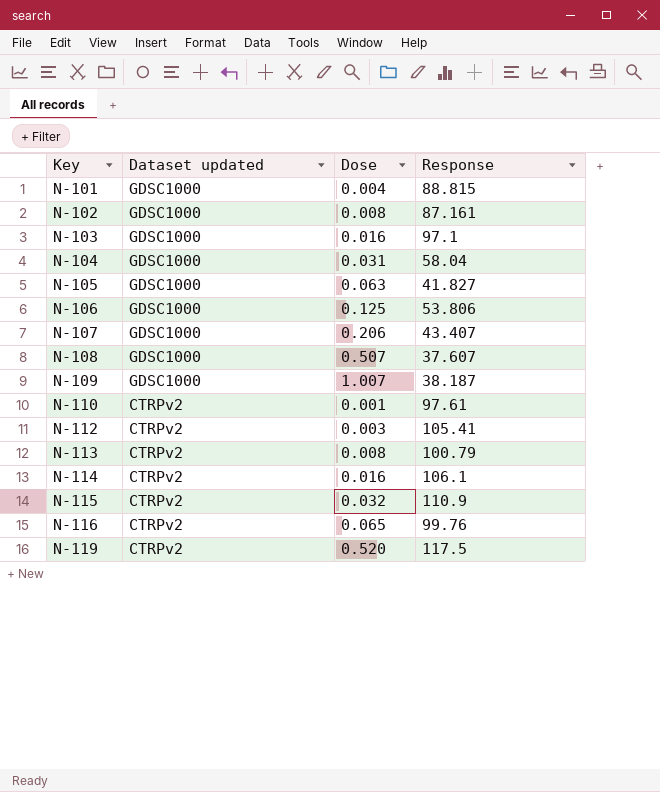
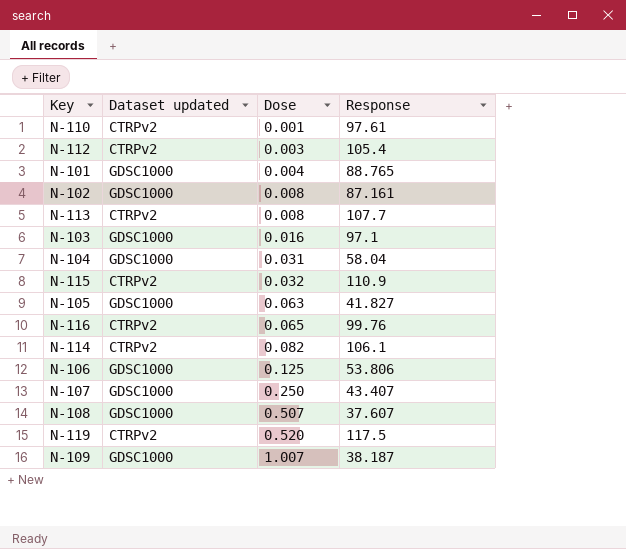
row order: Key ascending -> Dose ascending
N-112 | Response: 105.41 -> 105.4
N-101 | Response: 88.815 -> 88.765
N-113 | Response: 100.79 -> 107.7
N-114 | Dose: 0.016 -> 0.082
N-107 | Dose: 0.206 -> 0.250

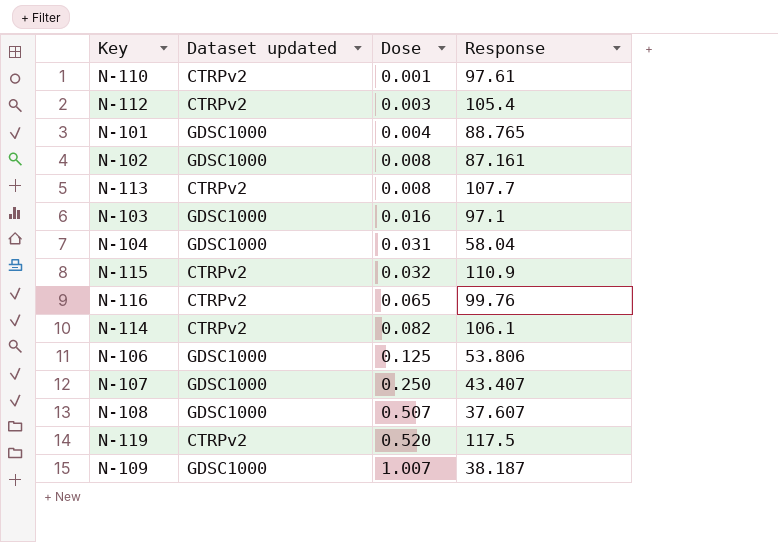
row N-105: GDSC1000 | 0.063 | 41.827 -> none

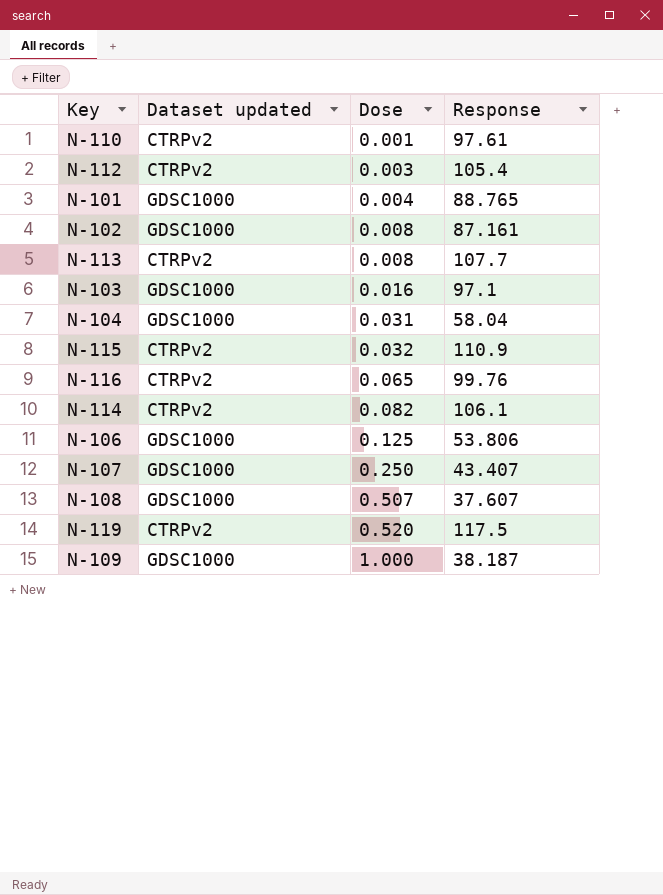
N-109 | Dose: 1.007 -> 1.000

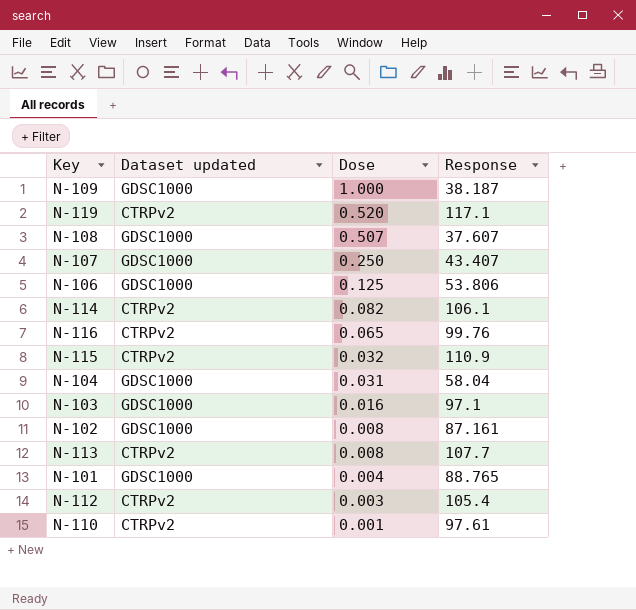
row order: Dose ascending -> Dose descending
N-119 | Response: 117.5 -> 117.1

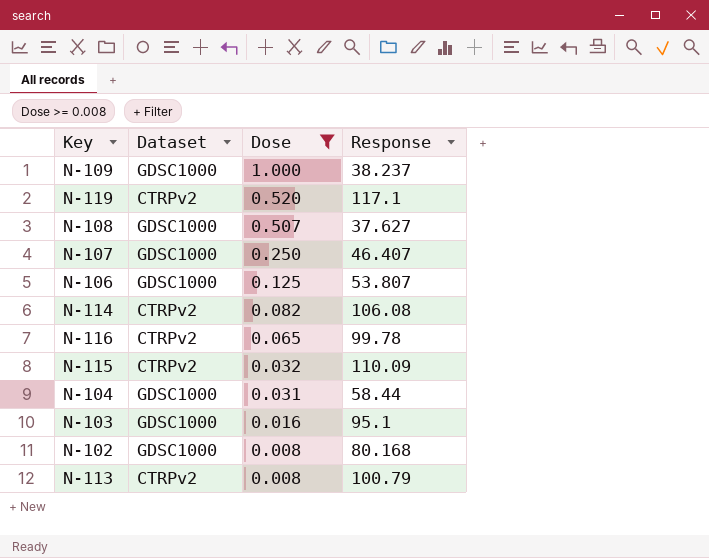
filter: none -> Dose >= 0.008
column name: Dataset updated -> Dataset
N-109 | Response: 38.187 -> 38.237
N-108 | Response: 37.607 -> 37.627
N-107 | Response: 43.407 -> 46.407
N-106 | Response: 53.806 -> 53.807
N-114 | Response: 106.1 -> 106.08
N-116 | Response: 99.76 -> 99.78
N-115 | Response: 110.9 -> 110.09
N-104 | Response: 58.04 -> 58.44
N-103 | Response: 97.1 -> 95.1
N-102 | Response: 87.161 -> 80.168
N-113 | Response: 107.7 -> 100.79

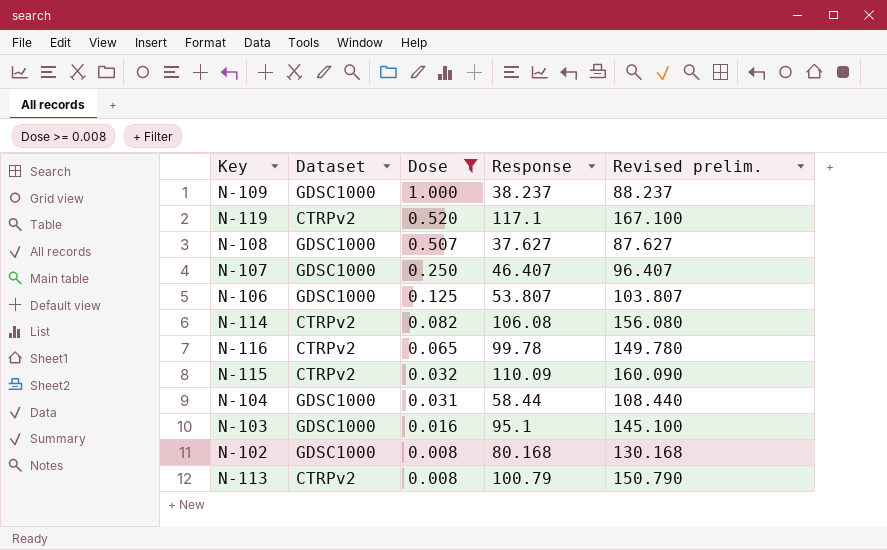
column Revised prelim. | formula: none -> [Response] + 50

